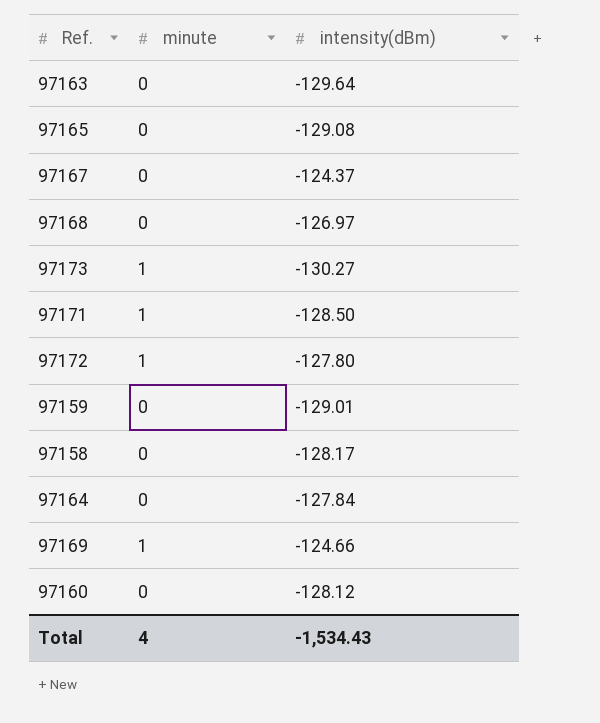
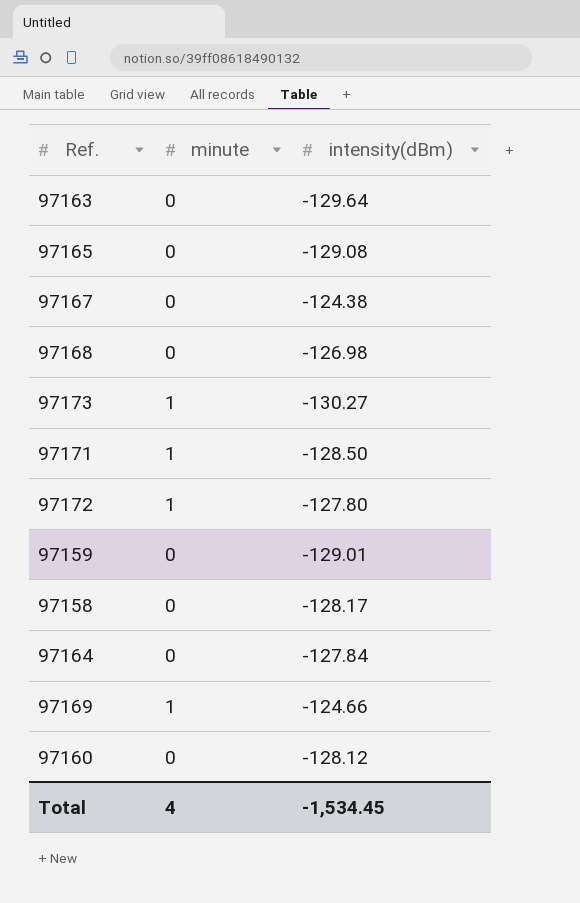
97167 | intensity(dBm): -124.37 -> -124.38
97168 | intensity(dBm): -126.97 -> -126.98
Total | intensity(dBm): -1,534.43 -> -1,534.45

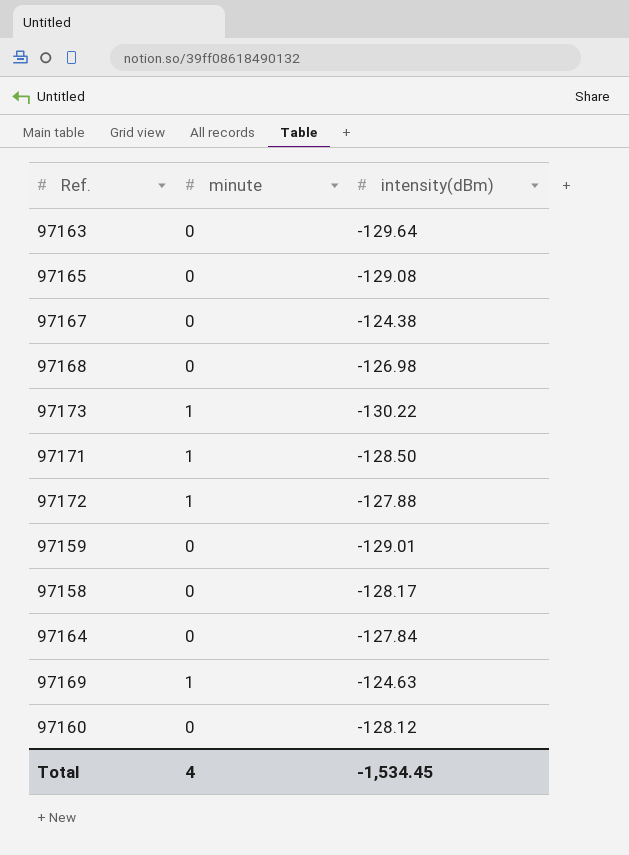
97173 | intensity(dBm): -130.27 -> -130.22
97172 | intensity(dBm): -127.80 -> -127.88
97169 | intensity(dBm): -124.66 -> -124.63

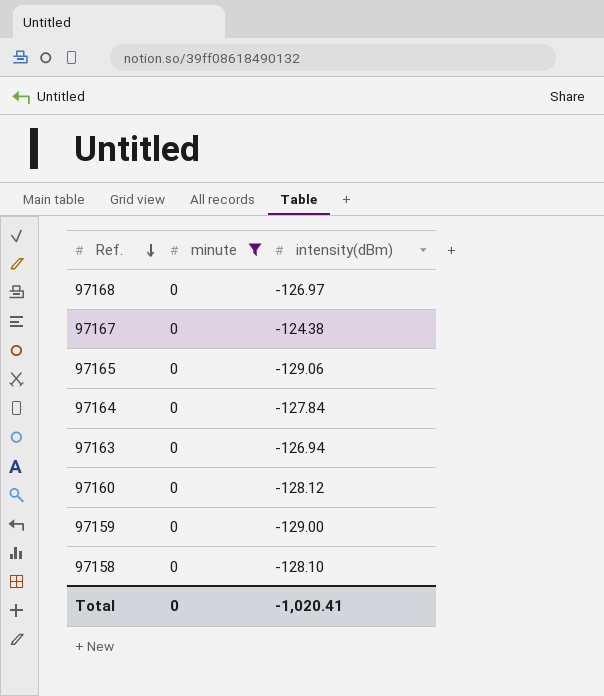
filter: none -> minute = 0
row order: none -> Ref. descending
97168 | intensity(dBm): -126.98 -> -126.97
97165 | intensity(dBm): -129.08 -> -129.06
97163 | intensity(dBm): -129.64 -> -126.94
97159 | intensity(dBm): -129.01 -> -129.00
97158 | intensity(dBm): -128.17 -> -128.10
Total | minute: 4 -> 0
Total | intensity(dBm): -1,534.45 -> -1,020.41

